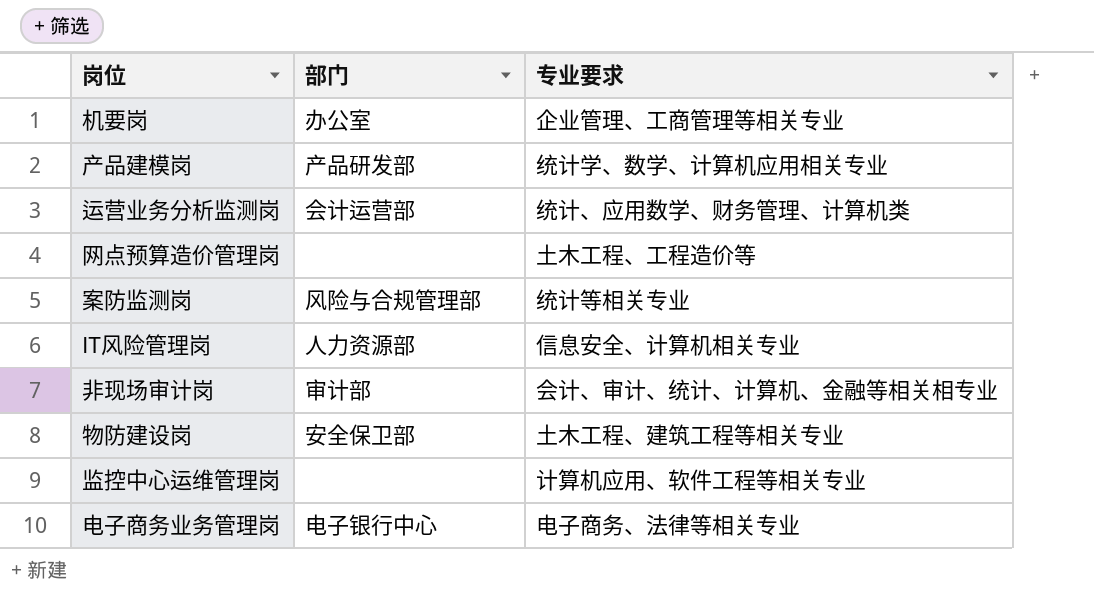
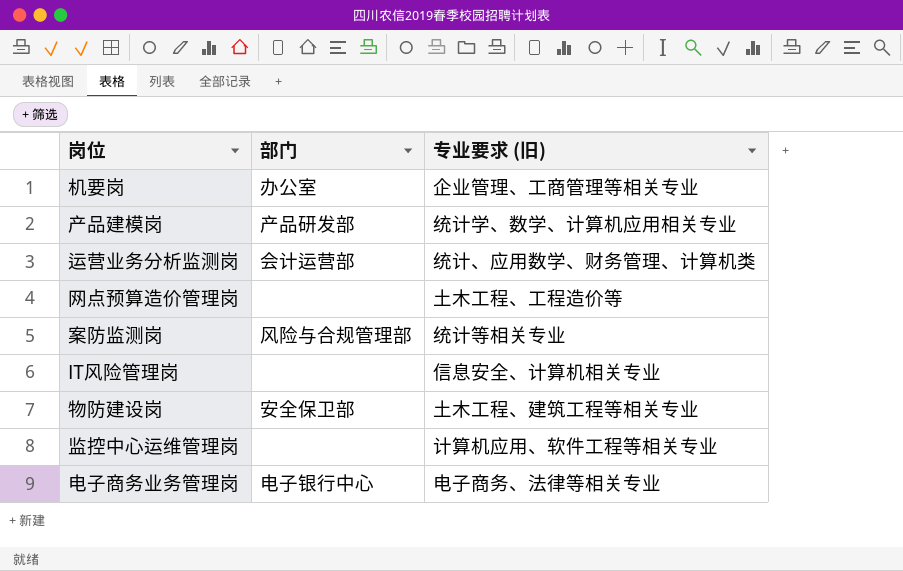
column name: 专业要求 -> 专业要求 (旧)
row 非现场审计岗: 审计部 | 会计、审计、统计、计算机、金融等相关相专业 -> none
IT风险管理岗 | 部门: 人力资源部 -> none

